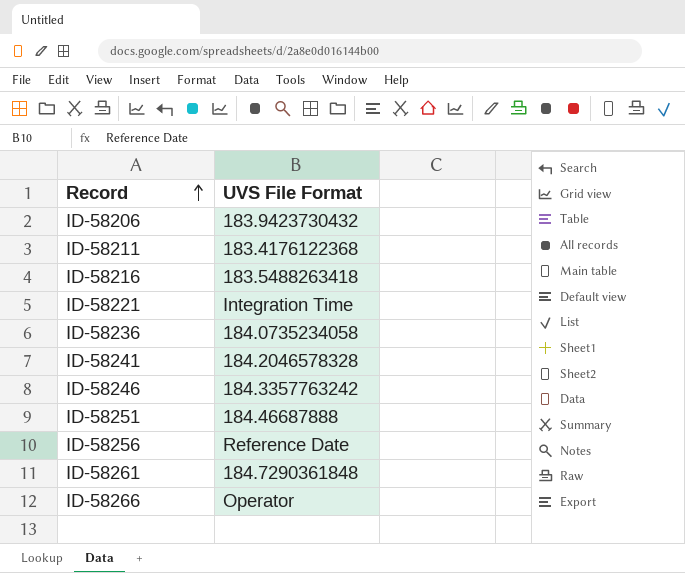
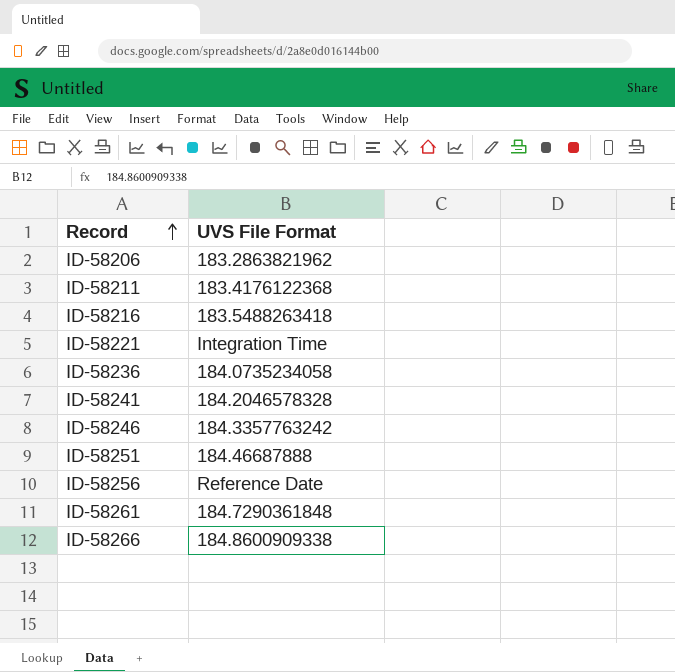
ID-58206 | UVS File Format: 183.9423730432 -> 183.2863821962
ID-58266 | UVS File Format: Operator -> 184.8600909338

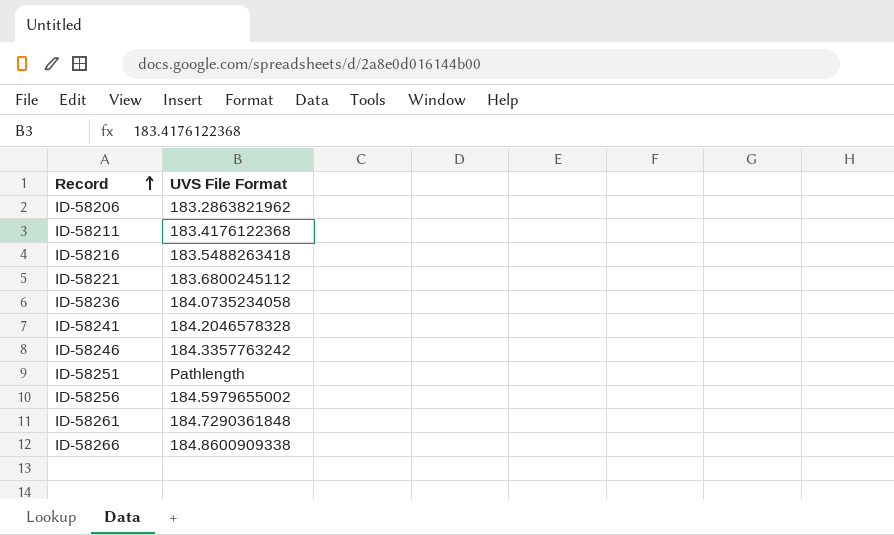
ID-58221 | UVS File Format: Integration Time -> 183.6800245112
ID-58251 | UVS File Format: 184.46687888 -> Pathlength
ID-58256 | UVS File Format: Reference Date -> 184.5979655002

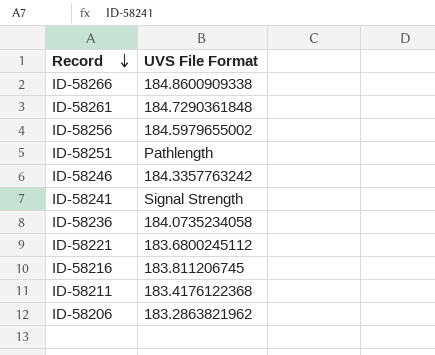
row order: Record ascending -> Record descending
ID-58241 | UVS File Format: 184.2046578328 -> Signal Strength
ID-58216 | UVS File Format: 183.5488263418 -> 183.811206745

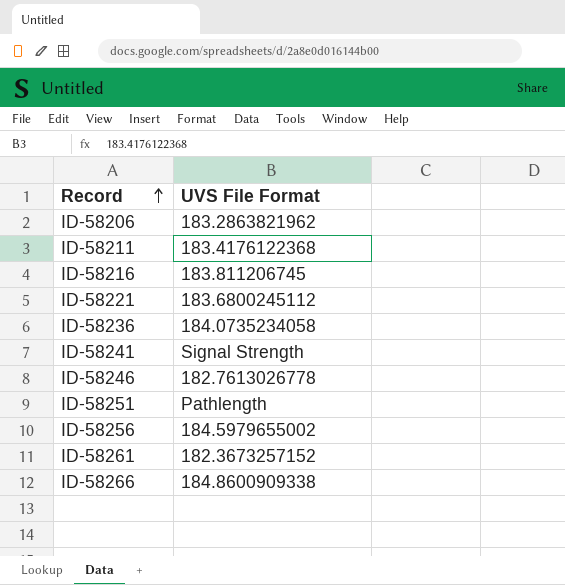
row order: Record descending -> Record ascending
ID-58246 | UVS File Format: 184.3357763242 -> 182.7613026778
ID-58261 | UVS File Format: 184.7290361848 -> 182.3673257152

